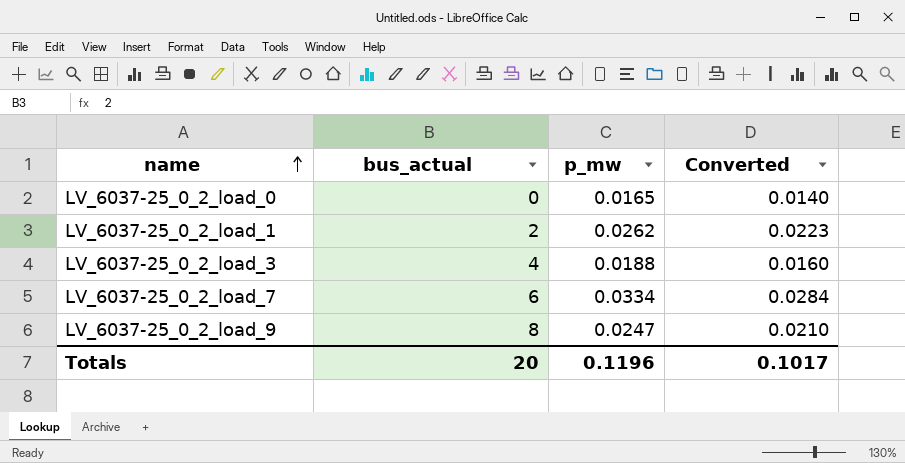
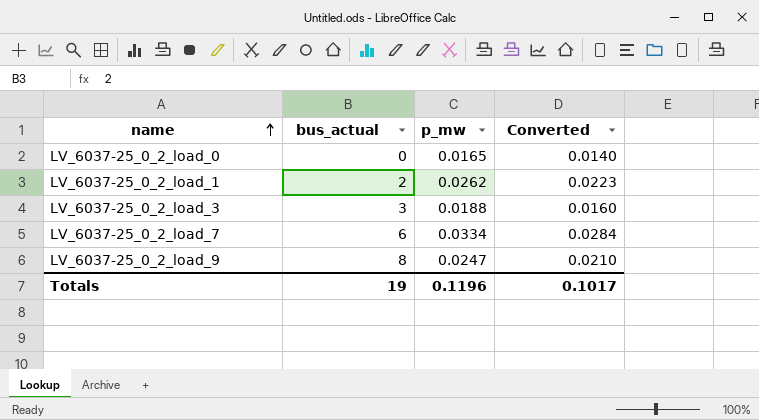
LV_6037-25_0_2_load_3 | bus_actual: 4 -> 3
Totals | bus_actual: 20 -> 19

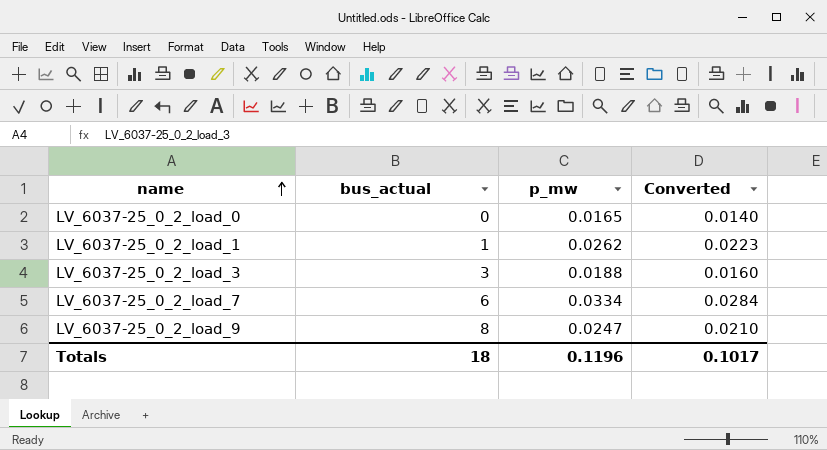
LV_6037-25_0_2_load_1 | bus_actual: 2 -> 1
Totals | bus_actual: 19 -> 18

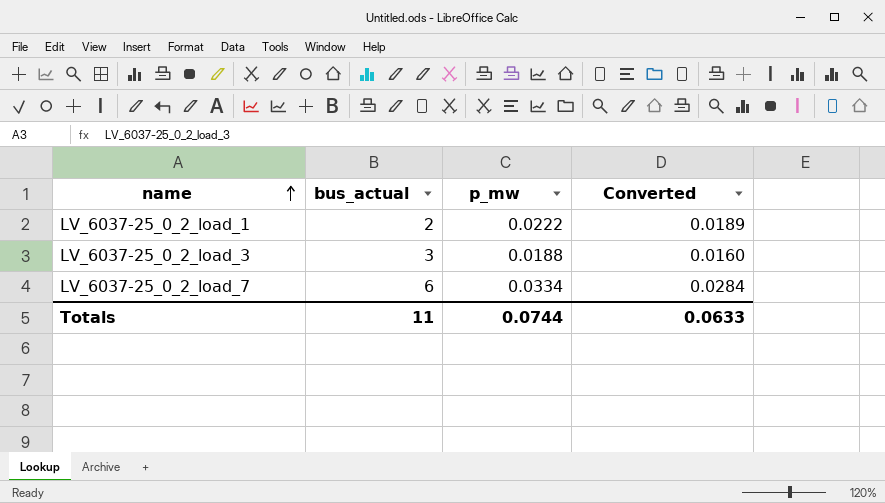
row LV_6037-25_0_2_load_0: 0 | 0.0165 | 0.0140 -> none
row LV_6037-25_0_2_load_9: 8 | 0.0247 | 0.0210 -> none
LV_6037-25_0_2_load_1 | bus_actual: 1 -> 2
LV_6037-25_0_2_load_1 | p_mw: 0.0262 -> 0.0222
LV_6037-25_0_2_load_1 | Converted: 0.0223 -> 0.0189
Totals | bus_actual: 18 -> 11
Totals | p_mw: 0.1196 -> 0.0744
Totals | Converted: 0.1017 -> 0.0633

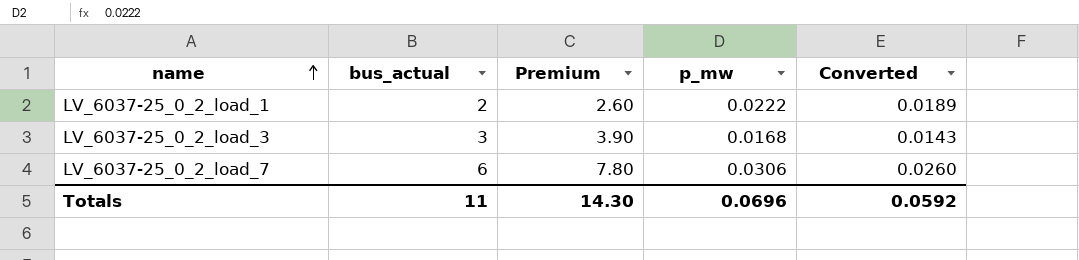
column Premium | formula: none -> [bus_actual] * 1.3
LV_6037-25_0_2_load_3 | p_mw: 0.0188 -> 0.0168
LV_6037-25_0_2_load_3 | Converted: 0.0160 -> 0.0143
LV_6037-25_0_2_load_7 | p_mw: 0.0334 -> 0.0306
LV_6037-25_0_2_load_7 | Converted: 0.0284 -> 0.0260
Totals | p_mw: 0.0744 -> 0.0696
Totals | Converted: 0.0633 -> 0.0592

